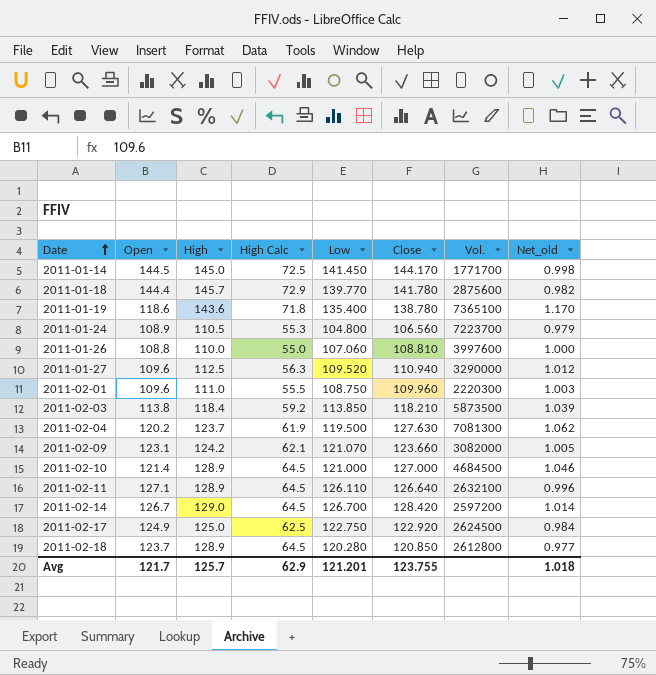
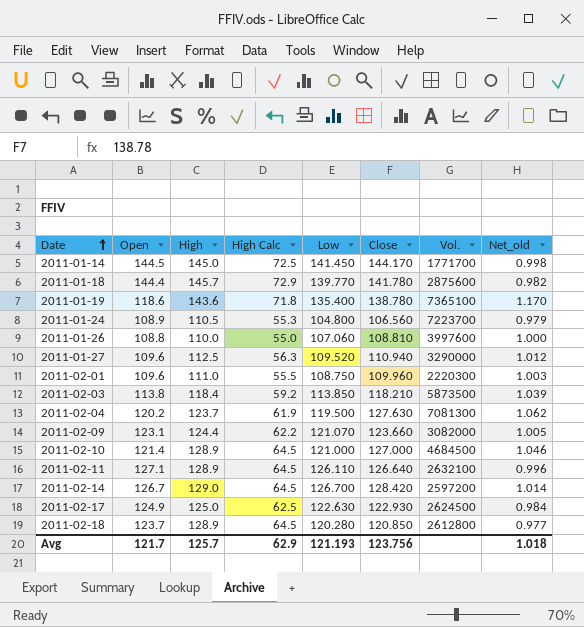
2011-02-09 | High: 124.2 -> 124.4
2011-02-09 | High Calc: 62.1 -> 62.2
2011-02-17 | Low: 122.750 -> 122.630
2011-02-17 | Close: 122.920 -> 122.930
Avg | Low: 121.201 -> 121.193
Avg | Close: 123.755 -> 123.756

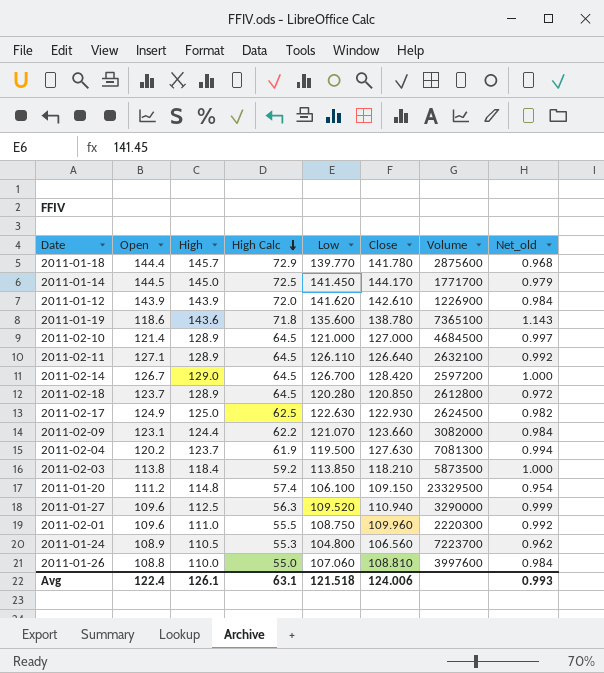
row order: Date ascending -> High Calc descending
column name: Vol. -> Volume
column Net_old | formula: [Close] / [Open] -> [Low] / [Open]
row 2011-01-12: none -> 143.9 | 143.9 | 72.0 | 141.620 | 142.610 | 1226900 | 0.984
2011-01-19 | Low: 135.400 -> 135.600
row 2011-01-20: none -> 111.2 | 114.8 | 57.4 | 106.100 | 109.150 | 23329500 | 0.954
Avg | Open: 121.7 -> 122.4
Avg | High: 125.7 -> 126.1
Avg | High Calc: 62.9 -> 63.1
Avg | Low: 121.193 -> 121.518
Avg | Close: 123.756 -> 124.006
Avg | Net_old: 1.018 -> 0.993

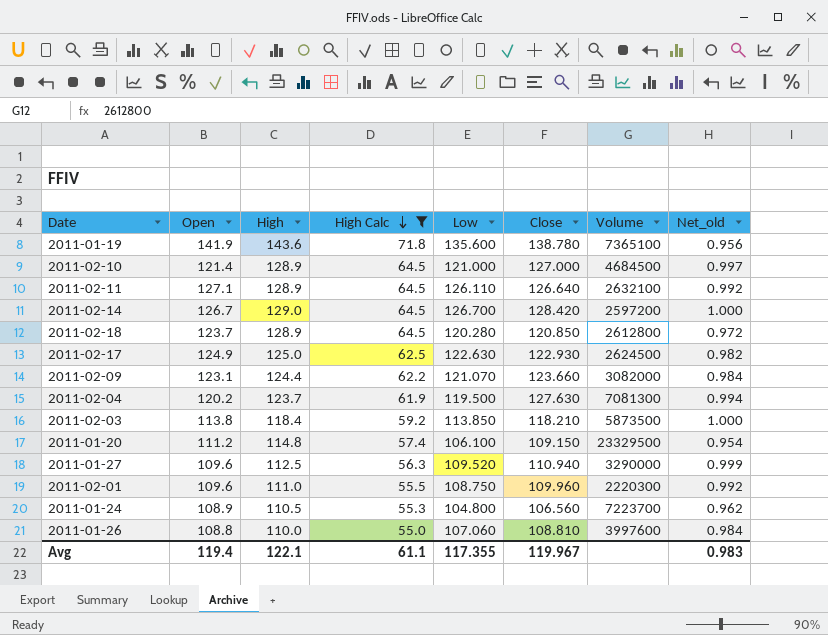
filter: none -> High Calc <= 71.8
2011-01-19 | Open: 118.6 -> 141.9
2011-01-19 | Net_old: 1.143 -> 0.956
Avg | Open: 122.4 -> 119.4
Avg | High: 126.1 -> 122.1
Avg | High Calc: 63.1 -> 61.1
Avg | Low: 121.518 -> 117.355
Avg | Close: 124.006 -> 119.967
Avg | Net_old: 0.993 -> 0.983

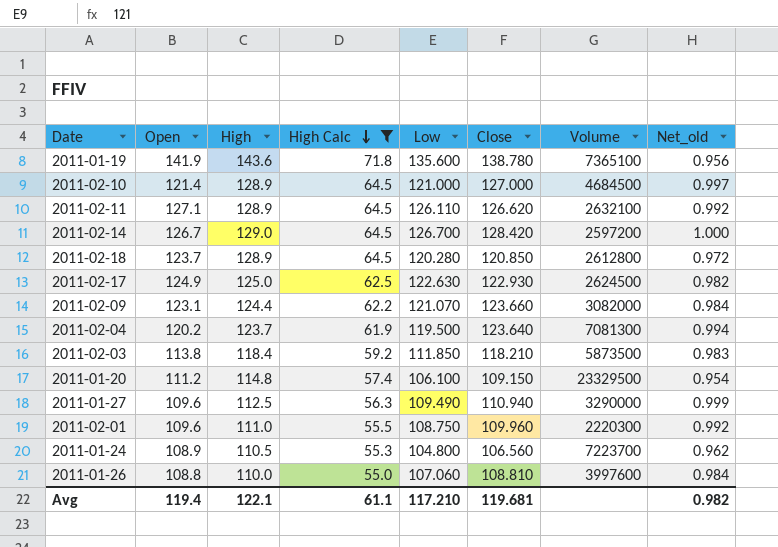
2011-02-11 | Close: 126.640 -> 126.620
2011-02-04 | Close: 127.630 -> 123.640
2011-02-03 | Low: 113.850 -> 111.850
2011-02-03 | Net_old: 1.000 -> 0.983
2011-01-27 | Low: 109.520 -> 109.490
Avg | Low: 117.355 -> 117.210
Avg | Close: 119.967 -> 119.681
Avg | Net_old: 0.983 -> 0.982

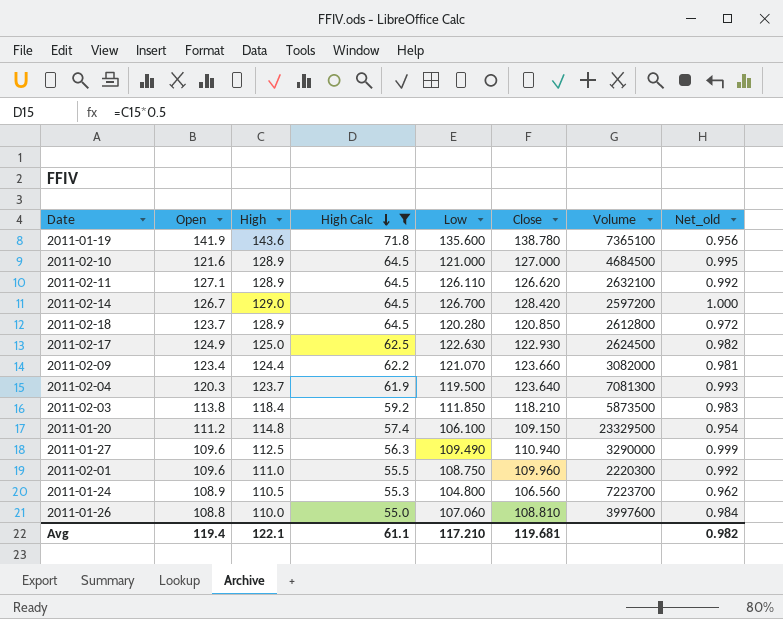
2011-02-10 | Open: 121.4 -> 121.6
2011-02-10 | Net_old: 0.997 -> 0.995
2011-02-09 | Open: 123.1 -> 123.4
2011-02-09 | Net_old: 0.984 -> 0.981
2011-02-04 | Open: 120.2 -> 120.3
2011-02-04 | Net_old: 0.994 -> 0.993

